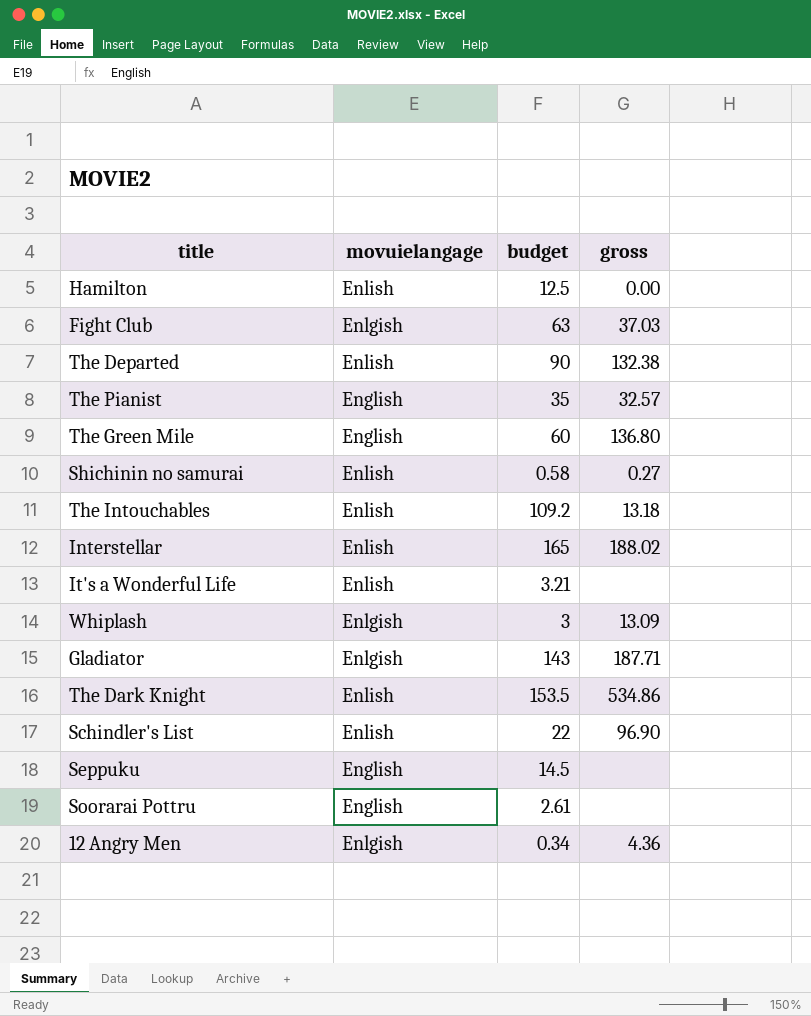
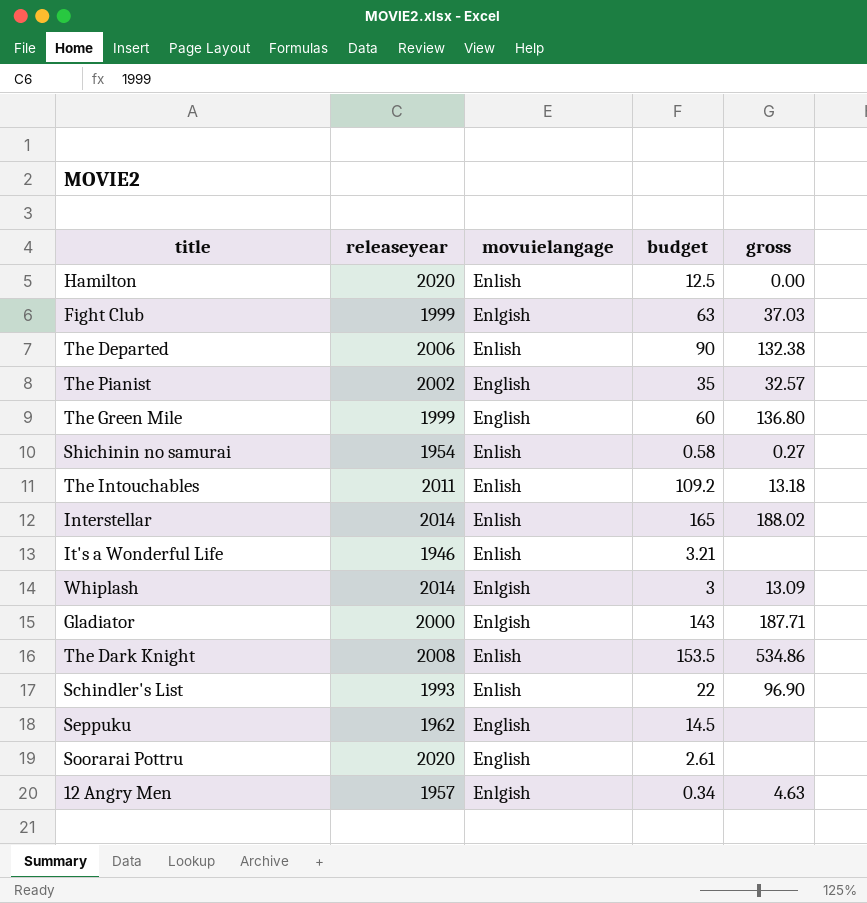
column releaseyear | position: none -> 2
12 Angry Men | gross: 4.36 -> 4.63

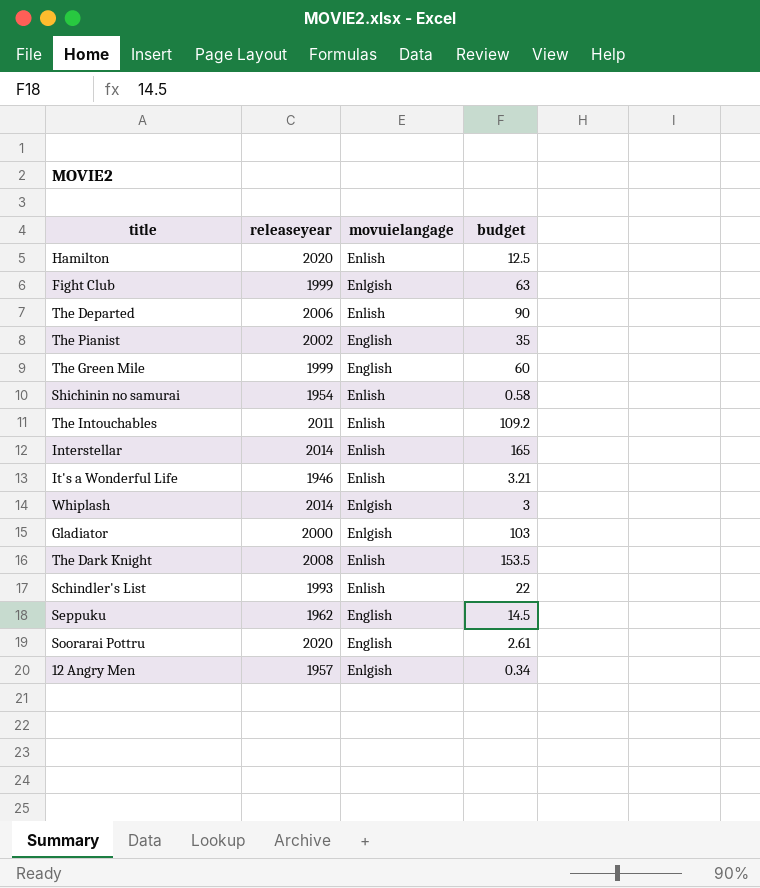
column gross | position: 5 -> none
Gladiator | budget: 143 -> 103

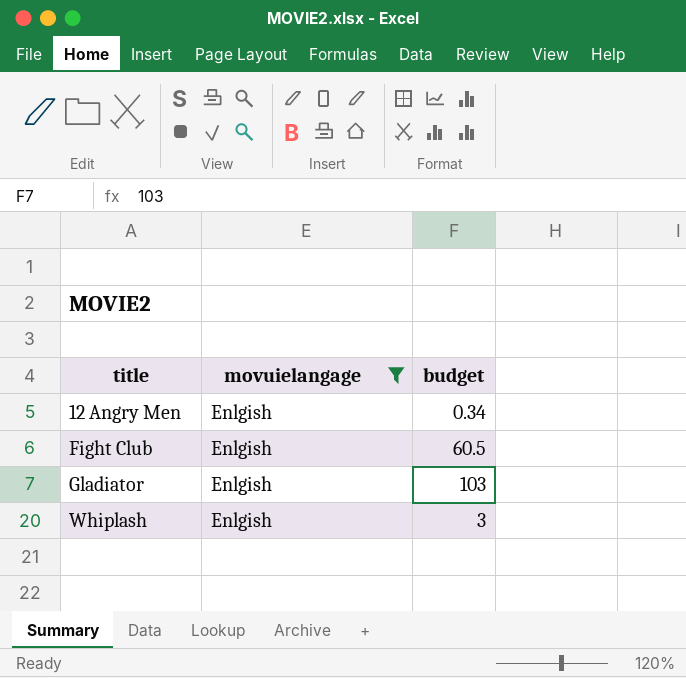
filter: none -> movuielangage = Enlgish
row order: none -> title ascending
column releaseyear | position: 2 -> none
Fight Club | budget: 63 -> 60.5

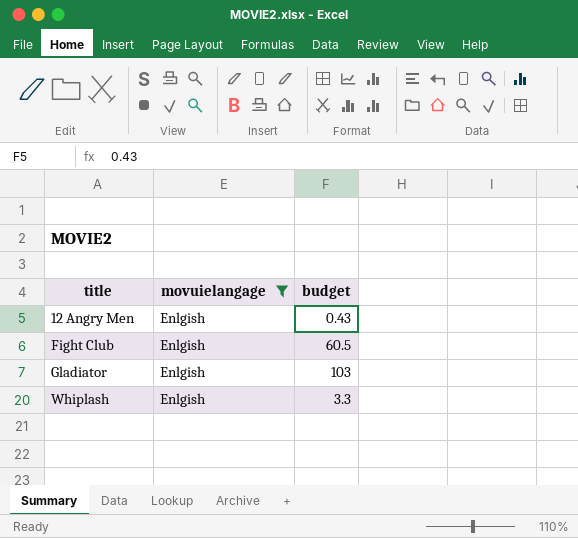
12 Angry Men | budget: 0.34 -> 0.43
Whiplash | budget: 3 -> 3.3

